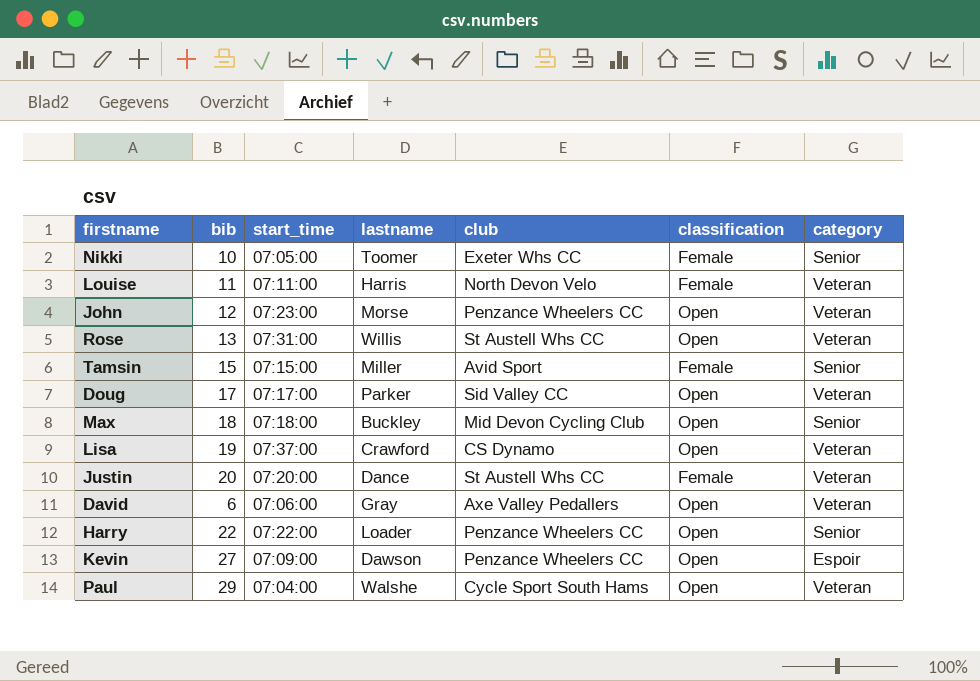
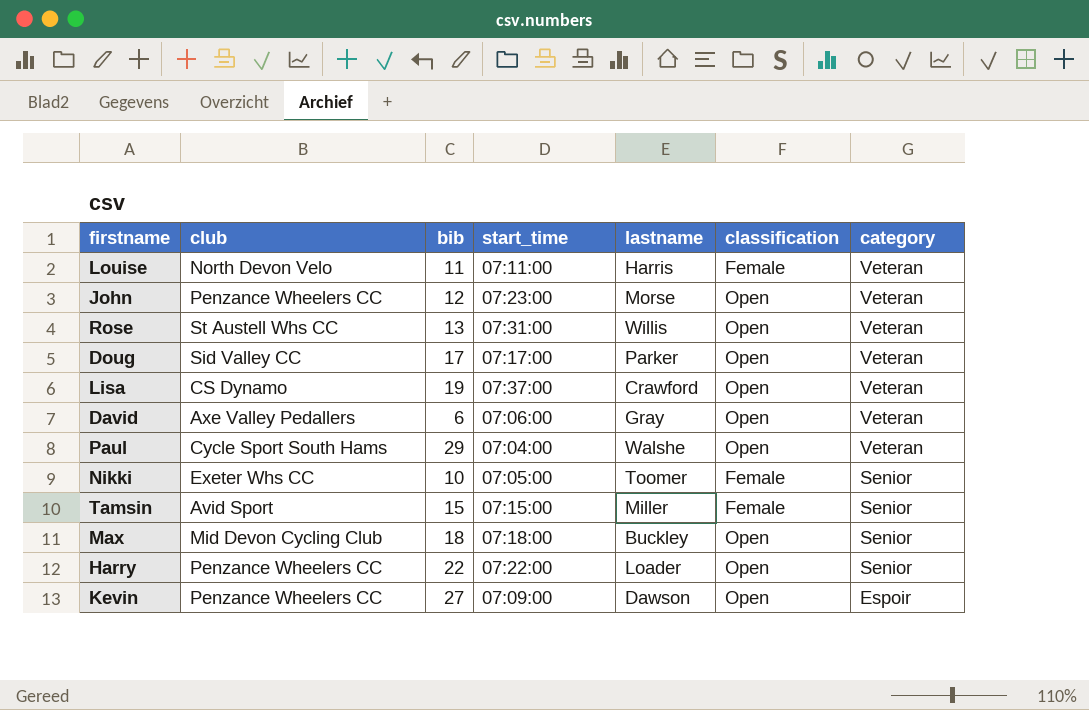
row order: none -> category descending
column club | position: 5 -> 2
row Justin: 20 | 07:20:00 | Dance | St Austell Whs CC | Female | Veteran -> none

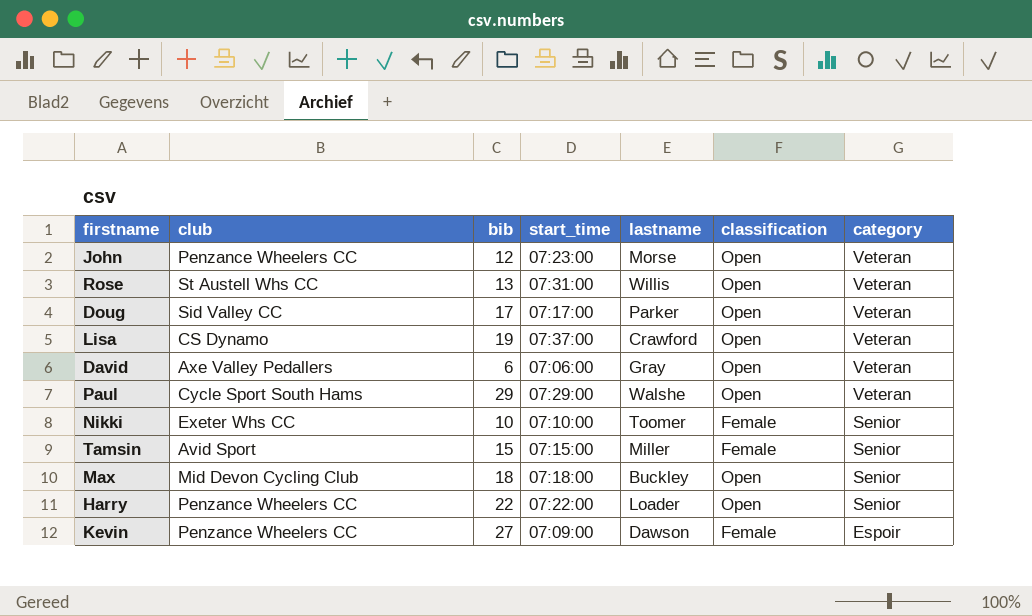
row Louise: North Devon Velo | 11 | 07:11:00 | Harris | Female | Veteran -> none
Paul | start_time: 07:04:00 -> 07:29:00
Nikki | start_time: 07:05:00 -> 07:10:00
Kevin | classification: Open -> Female

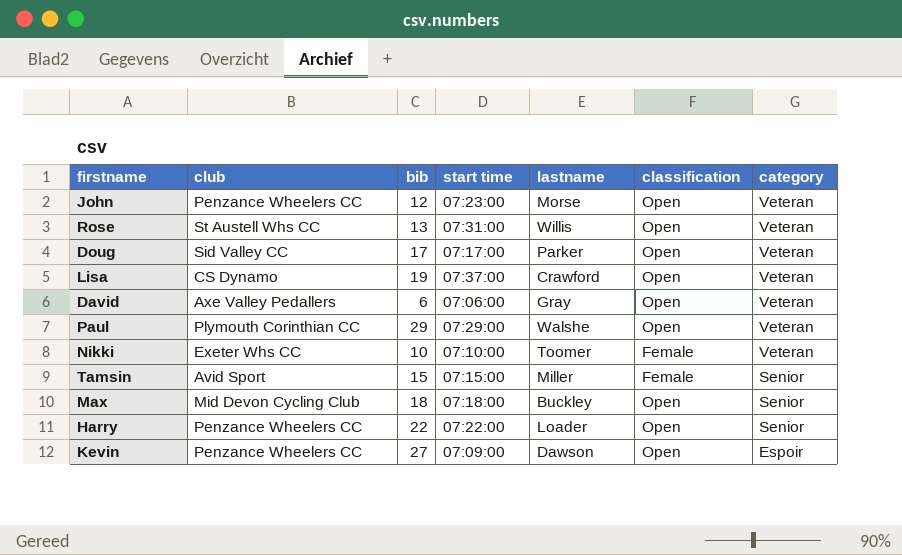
column name: start_time -> start time
Paul | club: Cycle Sport South Hams -> Plymouth Corinthian CC
Nikki | category: Senior -> Veteran
Kevin | classification: Female -> Open

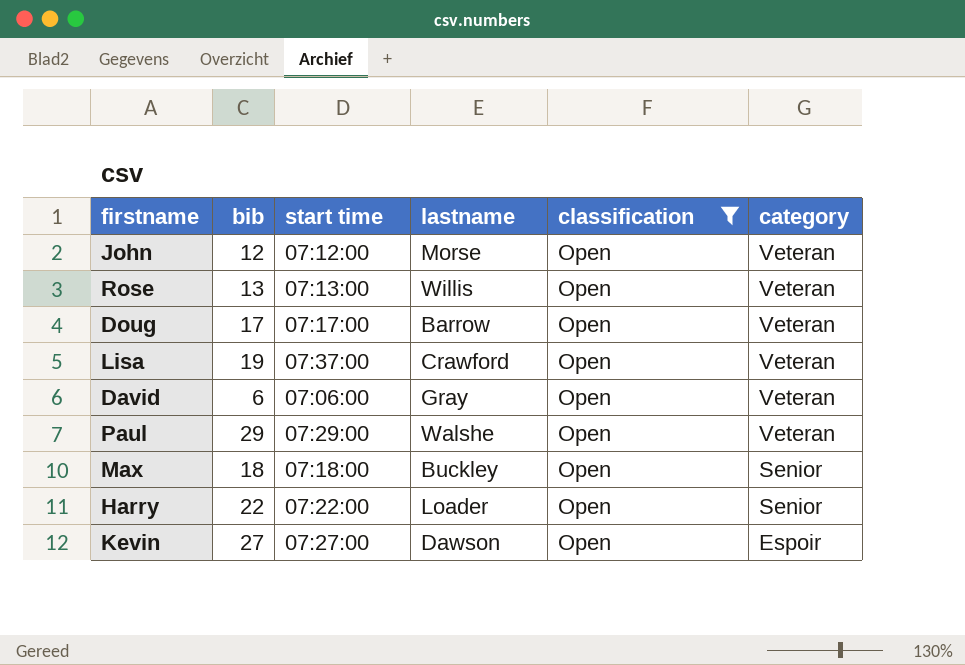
filter: none -> classification = Open
column club | position: 2 -> none
John | start time: 07:23:00 -> 07:12:00
Rose | start time: 07:31:00 -> 07:13:00
Doug | lastname: Parker -> Barrow
Kevin | start time: 07:09:00 -> 07:27:00

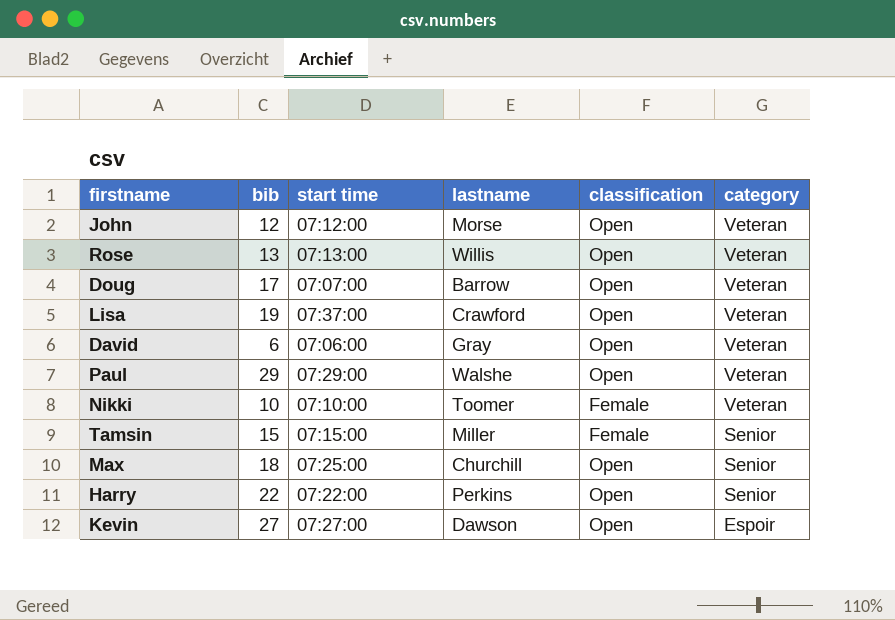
filter: classification = Open -> none
Doug | start time: 07:17:00 -> 07:07:00
Max | start time: 07:18:00 -> 07:25:00
Max | lastname: Buckley -> Churchill
Harry | lastname: Loader -> Perkins

